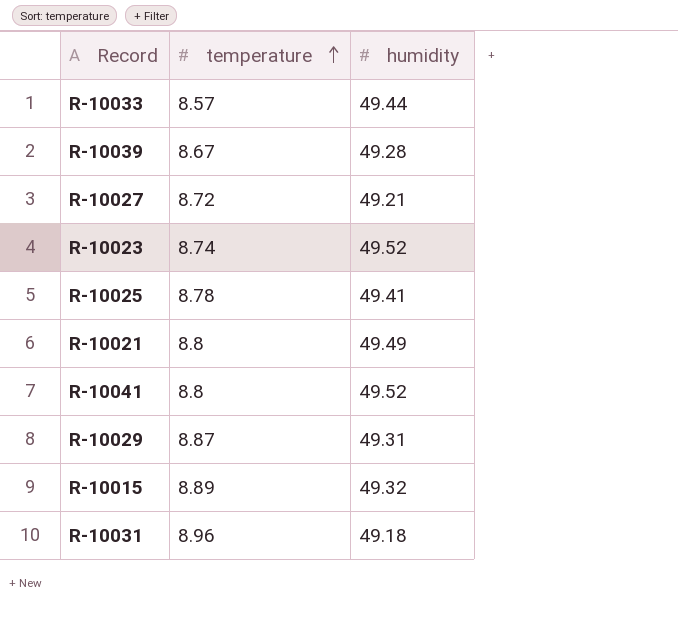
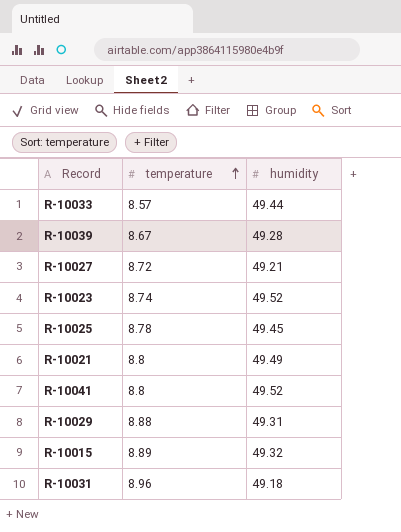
R-10025 | humidity: 49.41 -> 49.45
R-10029 | temperature: 8.87 -> 8.88

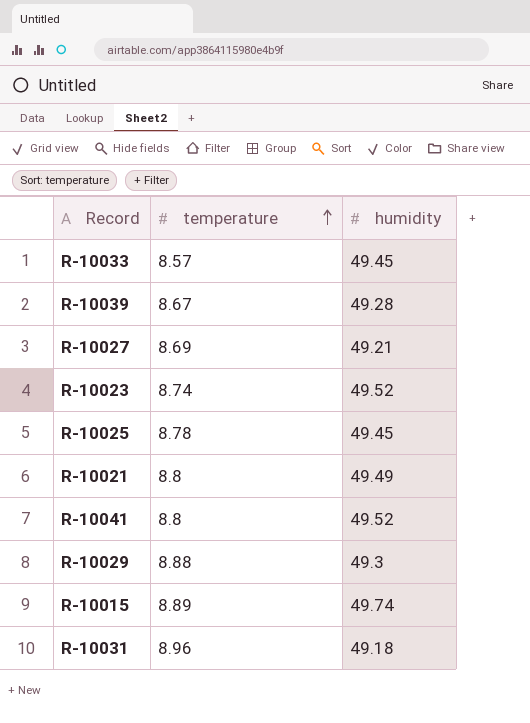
R-10033 | humidity: 49.44 -> 49.45
R-10027 | temperature: 8.72 -> 8.69
R-10029 | humidity: 49.31 -> 49.3
R-10015 | humidity: 49.32 -> 49.74

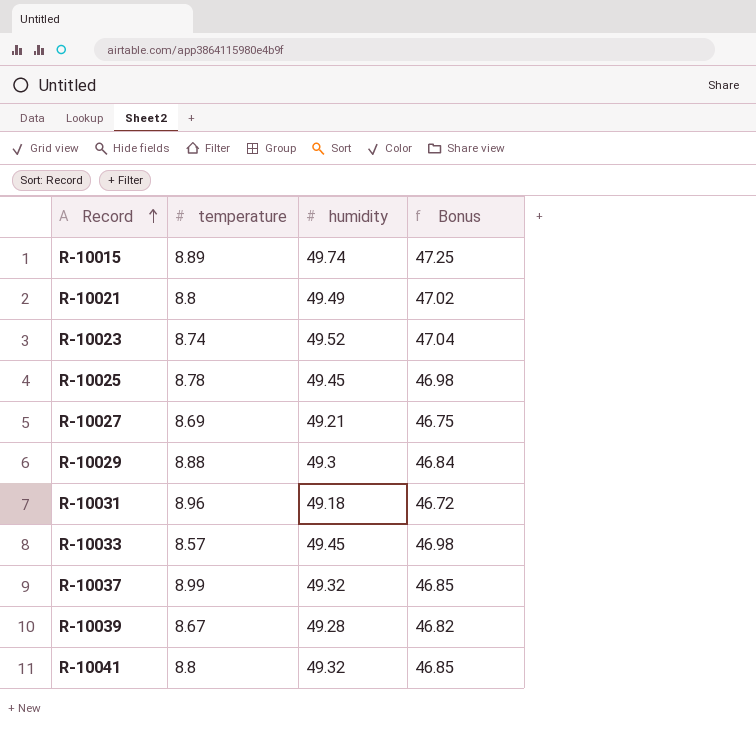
row order: temperature ascending -> Record ascending
column Bonus | formula: none -> [humidity] * 0.95
row R-10037: none -> 8.99 | 49.32 | 46.85
R-10041 | humidity: 49.52 -> 49.32

